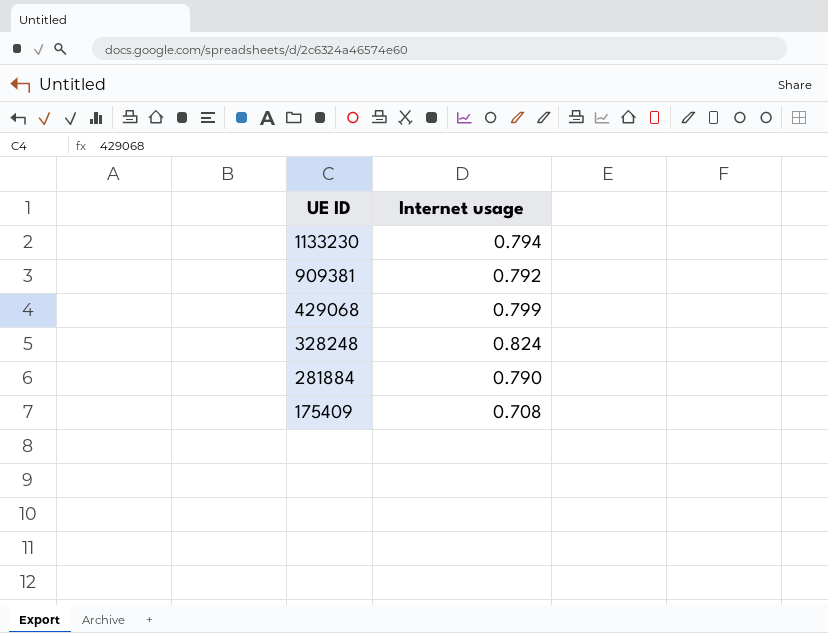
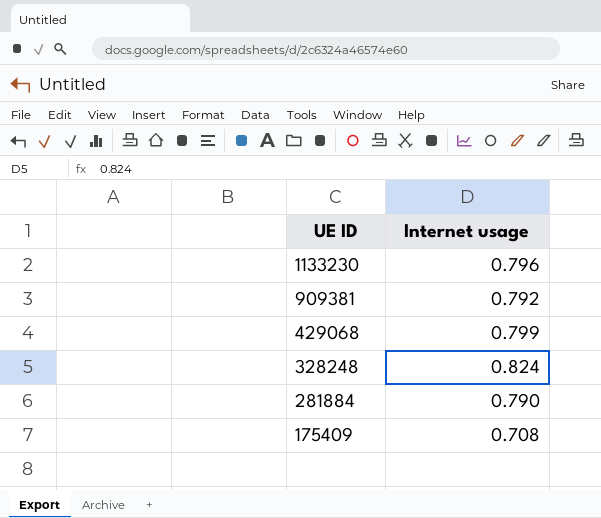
1133230 | Internet usage: 0.794 -> 0.796

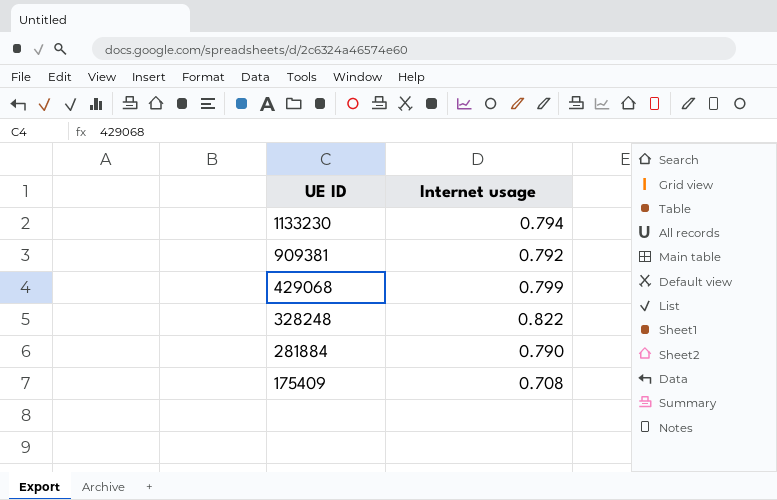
1133230 | Internet usage: 0.796 -> 0.794
328248 | Internet usage: 0.824 -> 0.822

